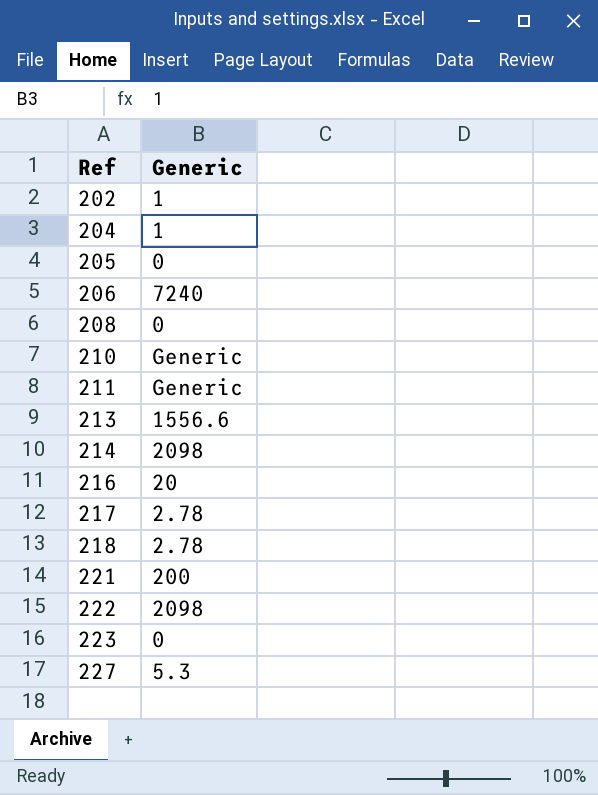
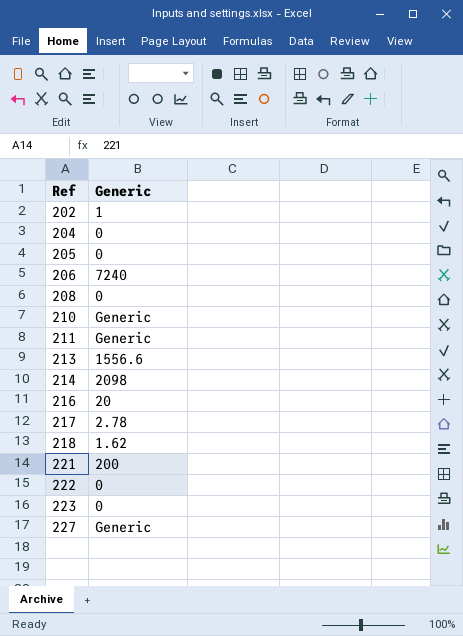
204 | Generic: 1 -> 0
218 | Generic: 2.78 -> 1.62
222 | Generic: 2098 -> 0
227 | Generic: 5.3 -> Generic

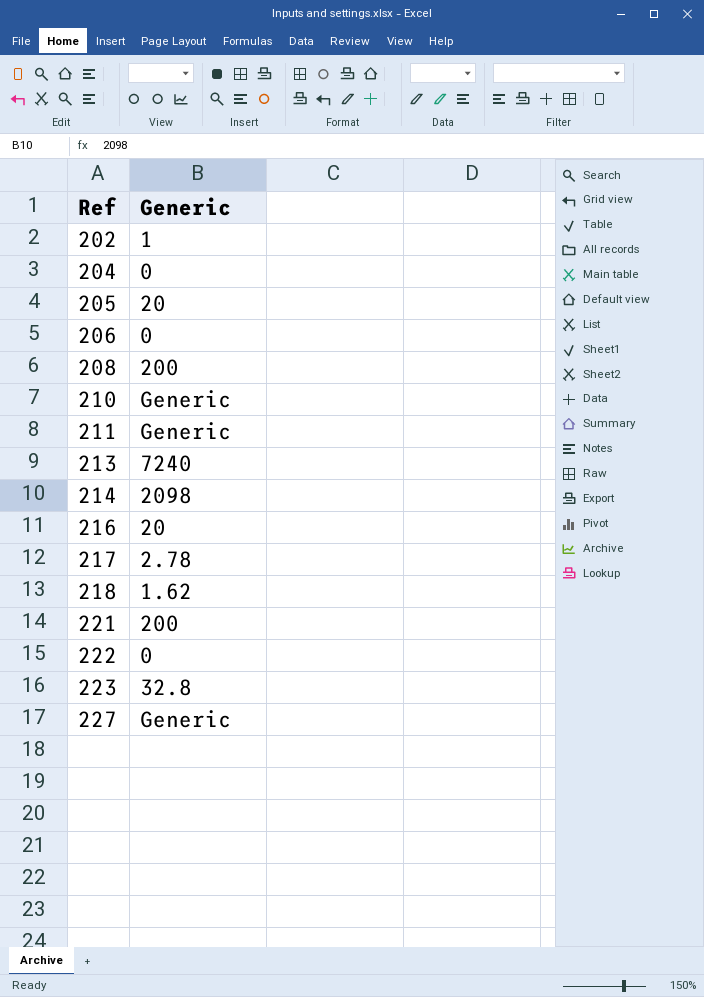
205 | Generic: 0 -> 20
206 | Generic: 7240 -> 0
208 | Generic: 0 -> 200
213 | Generic: 1556.6 -> 7240
223 | Generic: 0 -> 32.8

